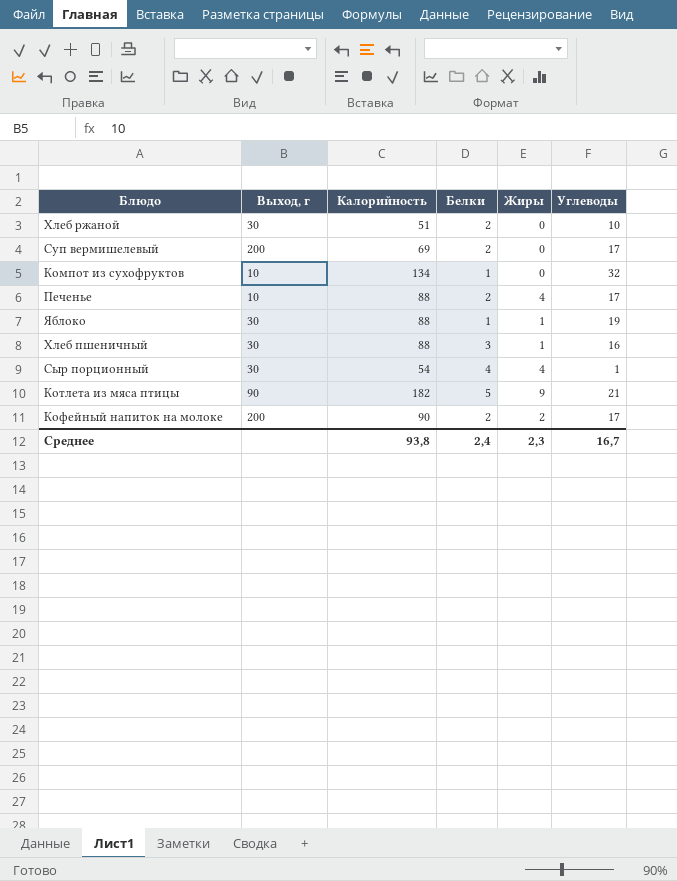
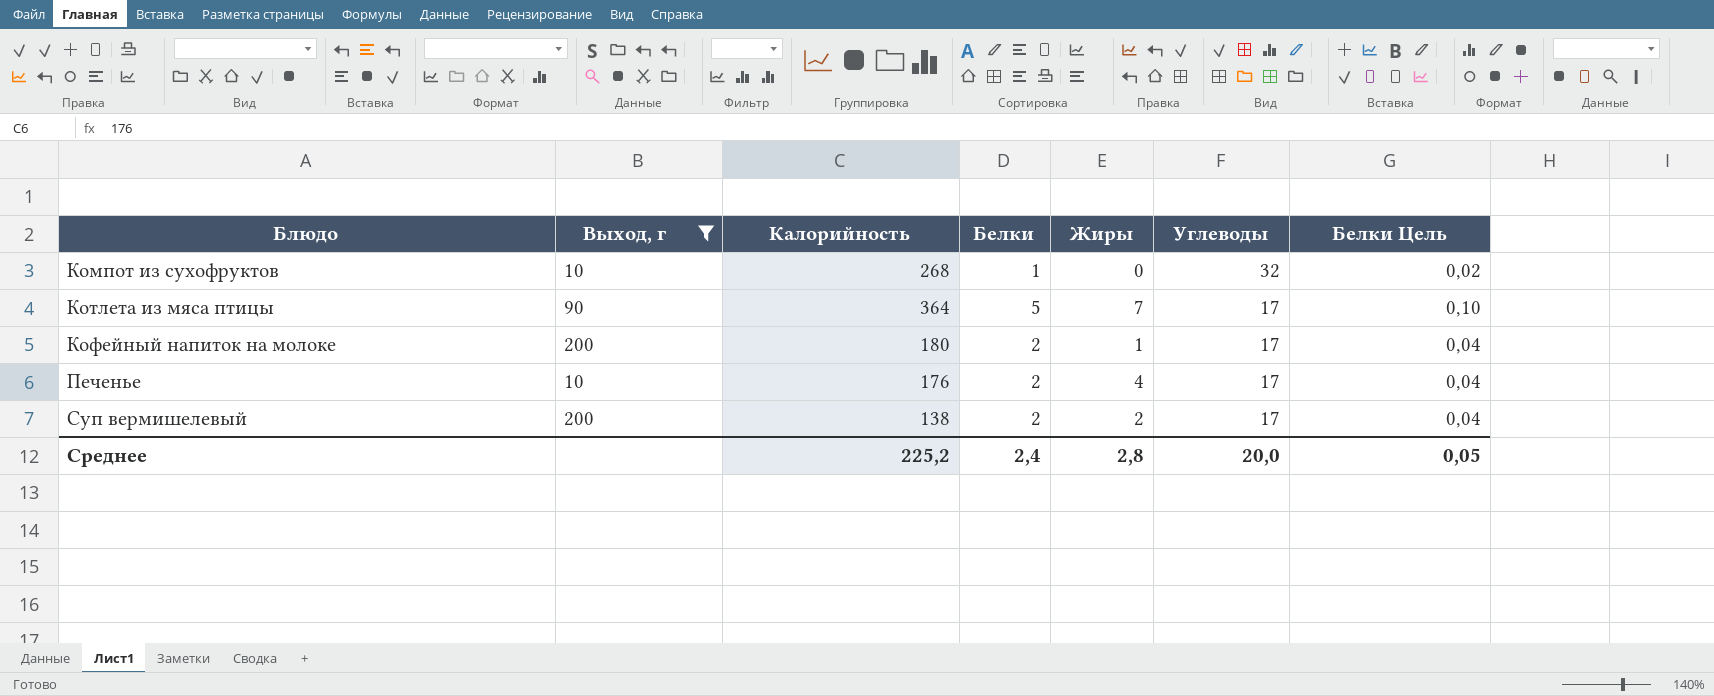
filter: none -> Выход, г != 30
row order: none -> Блюдо ascending
column Белки Цель | formula: none -> [Белки] * 0,02
Компот из сухофруктов | Калорийность: 134 -> 268
Котлета из мяса птицы | Калорийность: 182 -> 364
Котлета из мяса птицы | Жиры: 9 -> 7
Котлета из мяса птицы | Углеводы: 21 -> 17
Кофейный напиток на молоке | Калорийность: 90 -> 180
Кофейный напиток на молоке | Жиры: 2 -> 1
Печенье | Калорийность: 88 -> 176
Суп вермишелевый | Калорийность: 69 -> 138
Суп вермишелевый | Жиры: 0 -> 2
Среднее | Калорийность: 93,8 -> 225,2
Среднее | Жиры: 2,3 -> 2,8
Среднее | Углеводы: 16,7 -> 20,0

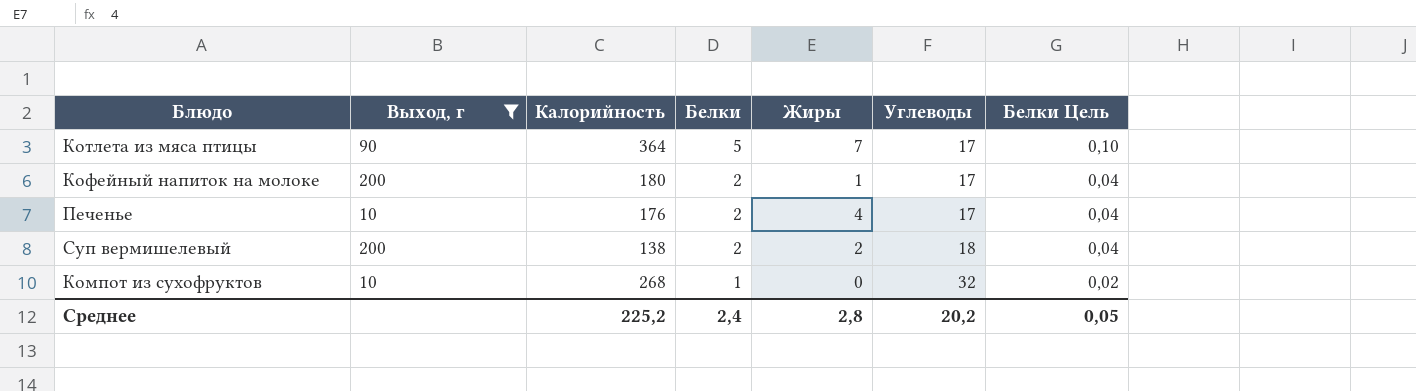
row order: Блюдо ascending -> Белки descending
Суп вермишелевый | Углеводы: 17 -> 18
Среднее | Углеводы: 20,0 -> 20,2

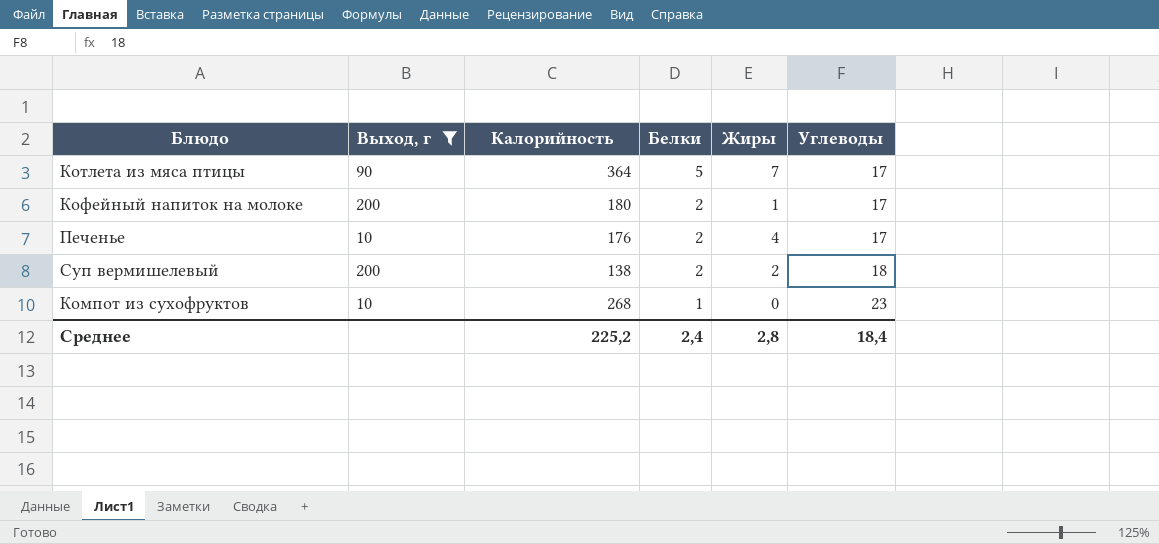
column Белки Цель | formula: [Белки] * 0,02 -> none
Компот из сухофруктов | Углеводы: 32 -> 23
Среднее | Углеводы: 20,2 -> 18,4

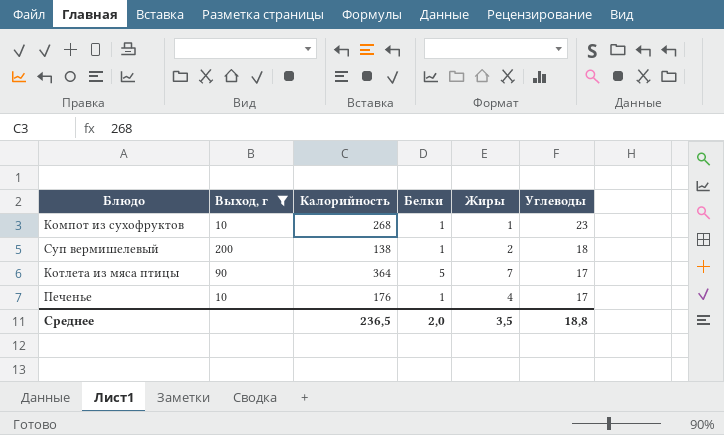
row order: Белки descending -> Углеводы descending
row Кофейный напиток на молоке: 200 | 180 | 2 | 1 | 17 -> none
Компот из сухофруктов | Жиры: 0 -> 1
Суп вермишелевый | Белки: 2 -> 1
Печенье | Белки: 2 -> 1
Среднее | Калорийность: 225,2 -> 236,5
Среднее | Белки: 2,4 -> 2,0
Среднее | Жиры: 2,8 -> 3,5
Среднее | Углеводы: 18,4 -> 18,8

